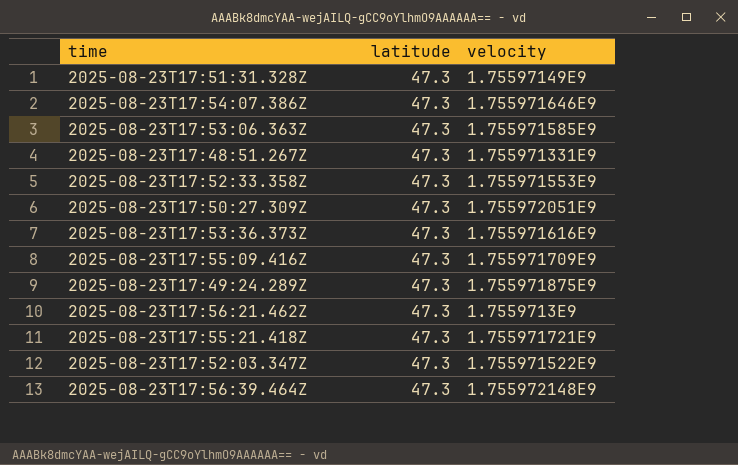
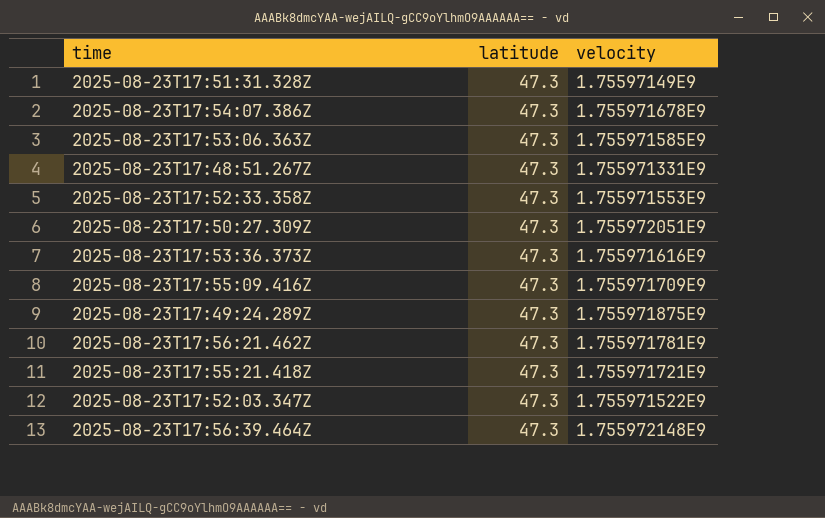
2025-08-23T17:54:07.386Z | velocity: 1.755971646E9 -> 1.755971678E9
2025-08-23T17:56:21.462Z | velocity: 1.7559713E9 -> 1.755971781E9

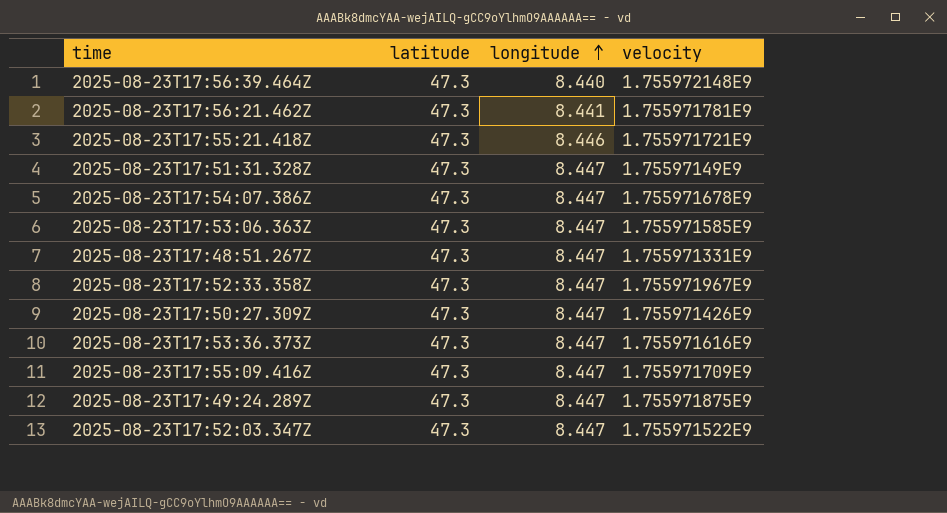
row order: none -> longitude ascending
column longitude | position: none -> 3
2025-08-23T17:52:33.358Z | velocity: 1.755971553E9 -> 1.755971967E9
2025-08-23T17:50:27.309Z | velocity: 1.755972051E9 -> 1.755971426E9

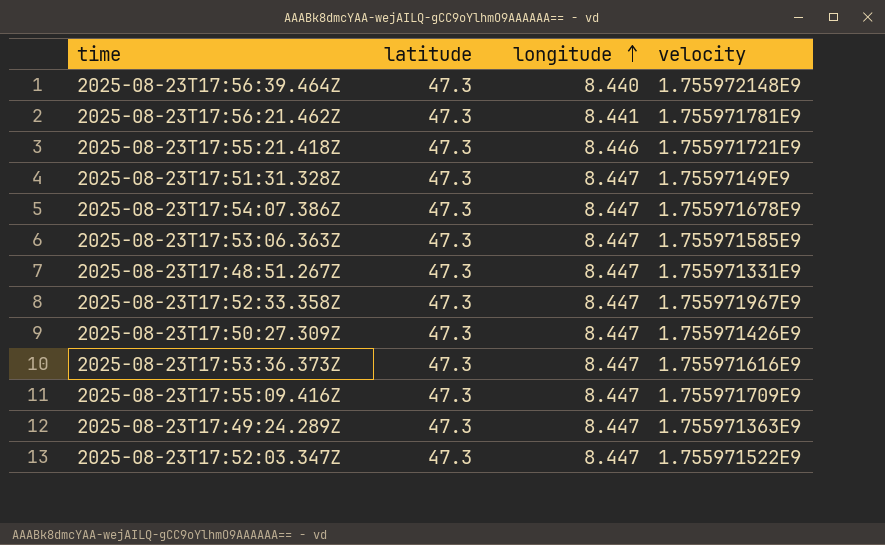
2025-08-23T17:49:24.289Z | velocity: 1.755971875E9 -> 1.755971363E9

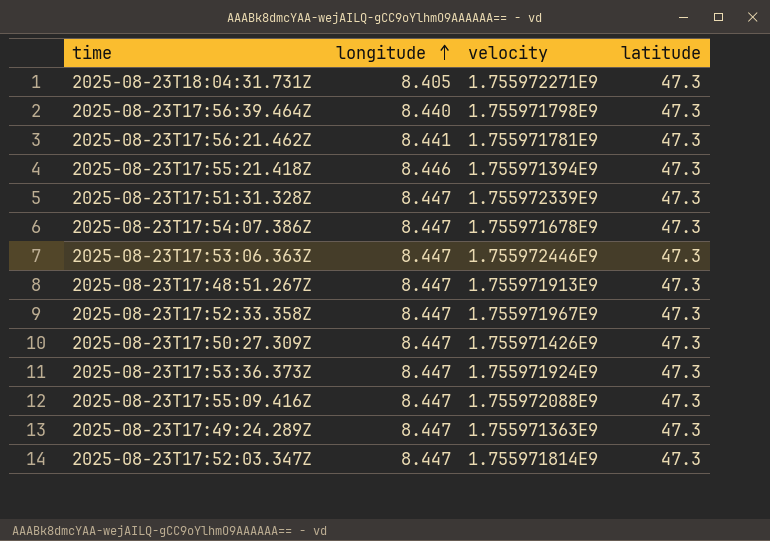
column latitude | position: 2 -> 4
row 2025-08-23T18:04:31.731Z: none -> 8.405 | 1.755972271E9 | 47.3
2025-08-23T17:56:39.464Z | velocity: 1.755972148E9 -> 1.755971798E9
2025-08-23T17:55:21.418Z | velocity: 1.755971721E9 -> 1.755971394E9
2025-08-23T17:51:31.328Z | velocity: 1.75597149E9 -> 1.755972339E9
2025-08-23T17:53:06.363Z | velocity: 1.755971585E9 -> 1.755972446E9
2025-08-23T17:48:51.267Z | velocity: 1.755971331E9 -> 1.755971913E9
2025-08-23T17:53:36.373Z | velocity: 1.755971616E9 -> 1.755971924E9
2025-08-23T17:55:09.416Z | velocity: 1.755971709E9 -> 1.755972088E9
2025-08-23T17:52:03.347Z | velocity: 1.755971522E9 -> 1.755971814E9

